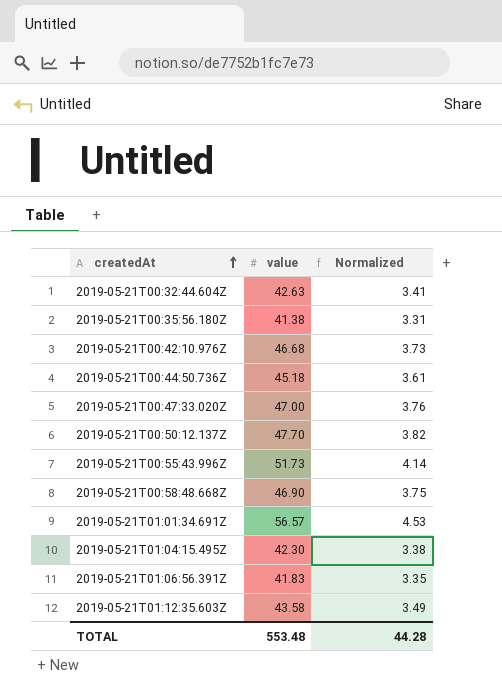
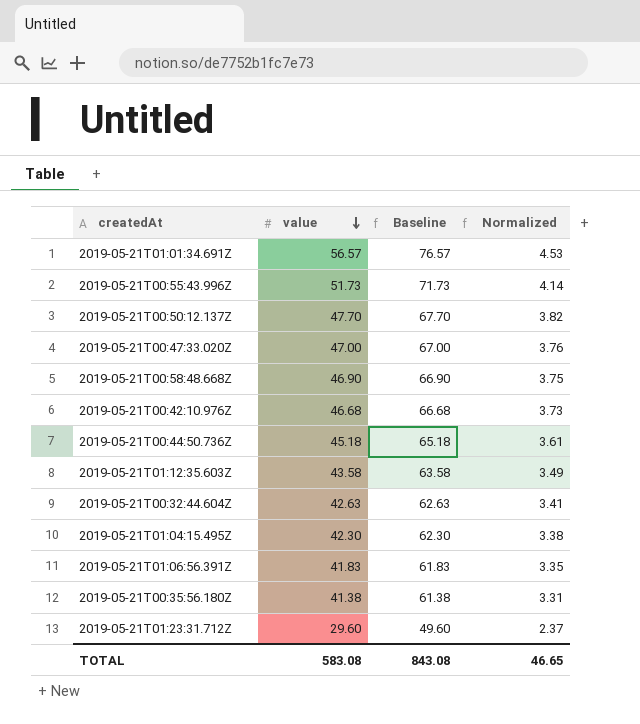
row order: createdAt ascending -> value descending
column Baseline | formula: none -> [value] + 20
row 2019-05-21T01:23:31.712Z: none -> 29.60 | 49.60 | 2.37
TOTAL | value: 553.48 -> 583.08
TOTAL | Normalized: 44.28 -> 46.65

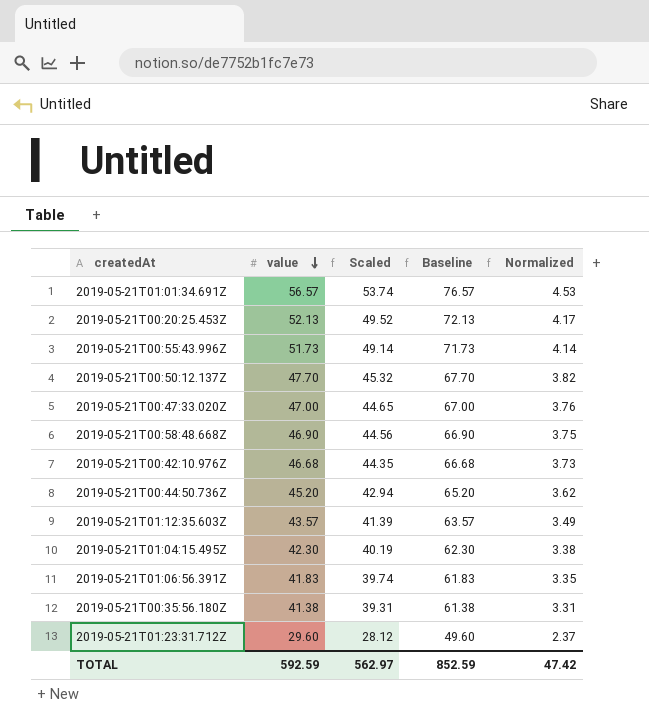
column Scaled | formula: none -> [value] * 0.95
row 2019-05-21T00:32:44.604Z: 42.63 | 62.63 | 3.41 -> none
row 2019-05-21T00:20:25.453Z: none -> 52.13 | 49.52 | 72.13 | 4.17
2019-05-21T00:44:50.736Z | value: 45.18 -> 45.20
2019-05-21T00:44:50.736Z | Baseline: 65.18 -> 65.20
2019-05-21T00:44:50.736Z | Normalized: 3.61 -> 3.62
2019-05-21T01:12:35.603Z | value: 43.58 -> 43.57
2019-05-21T01:12:35.603Z | Baseline: 63.58 -> 63.57
TOTAL | value: 583.08 -> 592.59
TOTAL | Baseline: 843.08 -> 852.59
TOTAL | Normalized: 46.65 -> 47.42

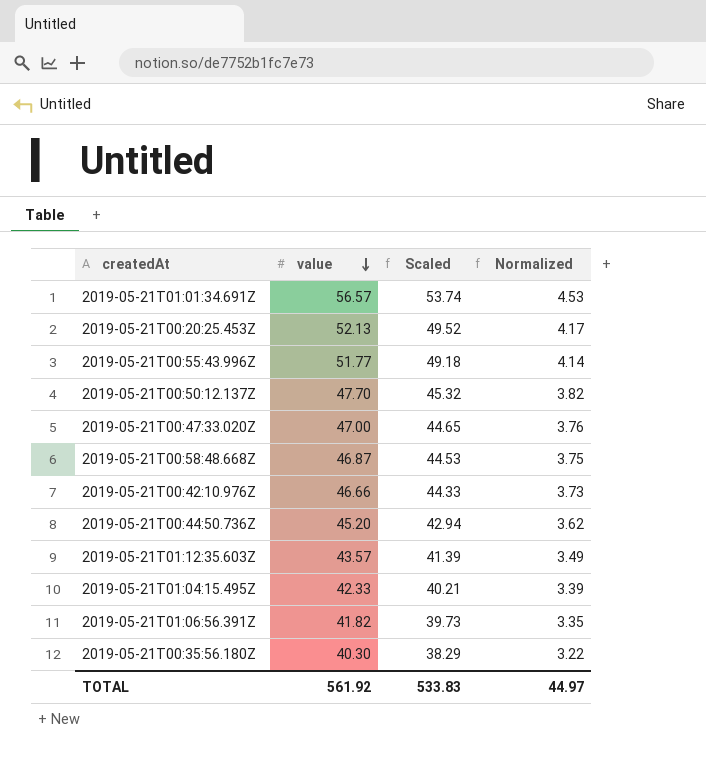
column Baseline | formula: [value] + 20 -> none
row 2019-05-21T01:23:31.712Z: 29.60 | 28.12 | 49.60 | 2.37 -> none
2019-05-21T00:55:43.996Z | value: 51.73 -> 51.77
2019-05-21T00:55:43.996Z | Scaled: 49.14 -> 49.18
2019-05-21T00:58:48.668Z | value: 46.90 -> 46.87
2019-05-21T00:58:48.668Z | Scaled: 44.56 -> 44.53
2019-05-21T00:42:10.976Z | value: 46.68 -> 46.66
2019-05-21T00:42:10.976Z | Scaled: 44.35 -> 44.33
2019-05-21T01:04:15.495Z | value: 42.30 -> 42.33
2019-05-21T01:04:15.495Z | Scaled: 40.19 -> 40.21
2019-05-21T01:04:15.495Z | Normalized: 3.38 -> 3.39
2019-05-21T01:06:56.391Z | value: 41.83 -> 41.82
2019-05-21T01:06:56.391Z | Scaled: 39.74 -> 39.73
2019-05-21T00:35:56.180Z | value: 41.38 -> 40.30
2019-05-21T00:35:56.180Z | Scaled: 39.31 -> 38.29
2019-05-21T00:35:56.180Z | Normalized: 3.31 -> 3.22
TOTAL | value: 592.59 -> 561.92
TOTAL | Scaled: 562.97 -> 533.83
TOTAL | Normalized: 47.42 -> 44.97

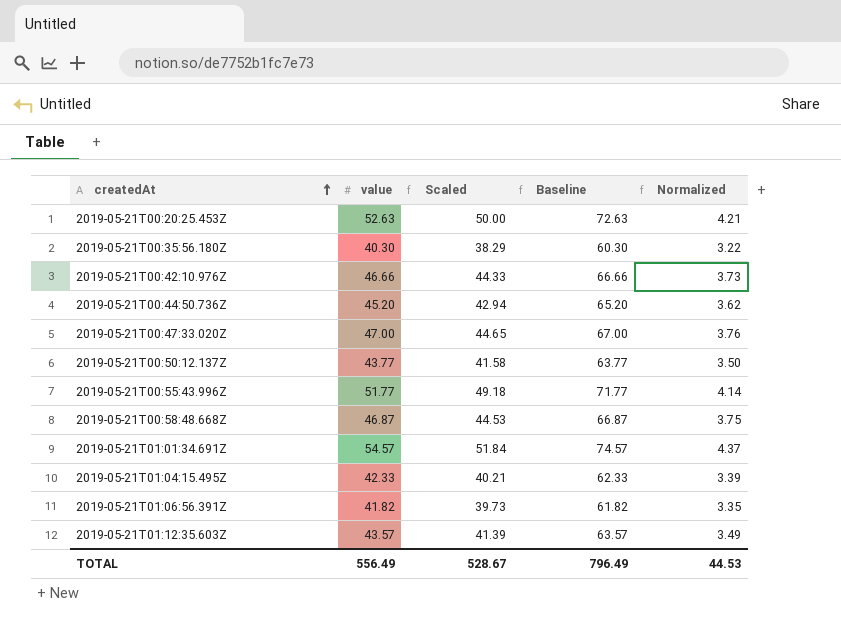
row order: value descending -> createdAt ascending
column Baseline | formula: none -> [value] + 20
2019-05-21T00:20:25.453Z | value: 52.13 -> 52.63
2019-05-21T00:20:25.453Z | Scaled: 49.52 -> 50.00
2019-05-21T00:20:25.453Z | Normalized: 4.17 -> 4.21
2019-05-21T00:50:12.137Z | value: 47.70 -> 43.77
2019-05-21T00:50:12.137Z | Scaled: 45.32 -> 41.58
2019-05-21T00:50:12.137Z | Normalized: 3.82 -> 3.50
2019-05-21T01:01:34.691Z | value: 56.57 -> 54.57
2019-05-21T01:01:34.691Z | Scaled: 53.74 -> 51.84
2019-05-21T01:01:34.691Z | Normalized: 4.53 -> 4.37
TOTAL | value: 561.92 -> 556.49
TOTAL | Scaled: 533.83 -> 528.67
TOTAL | Normalized: 44.97 -> 44.53

